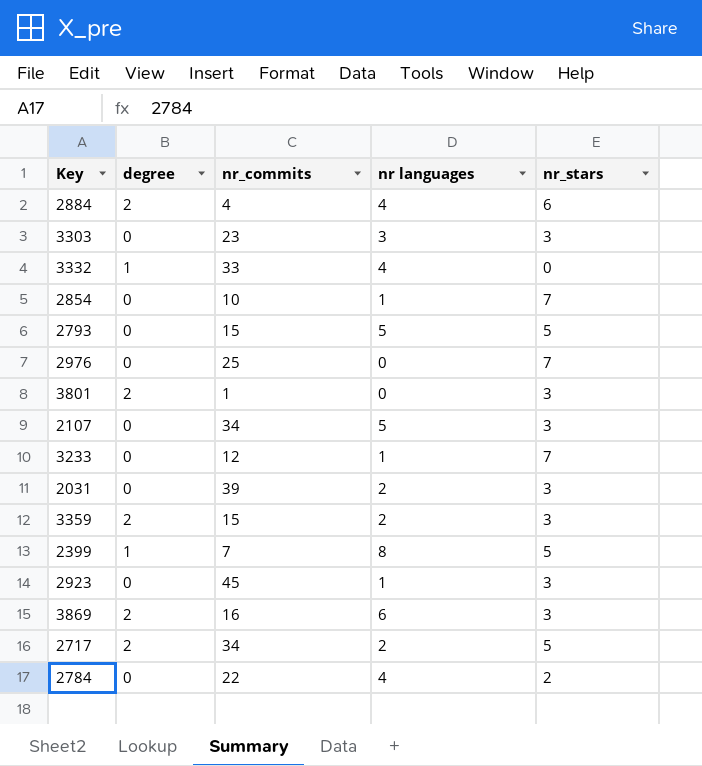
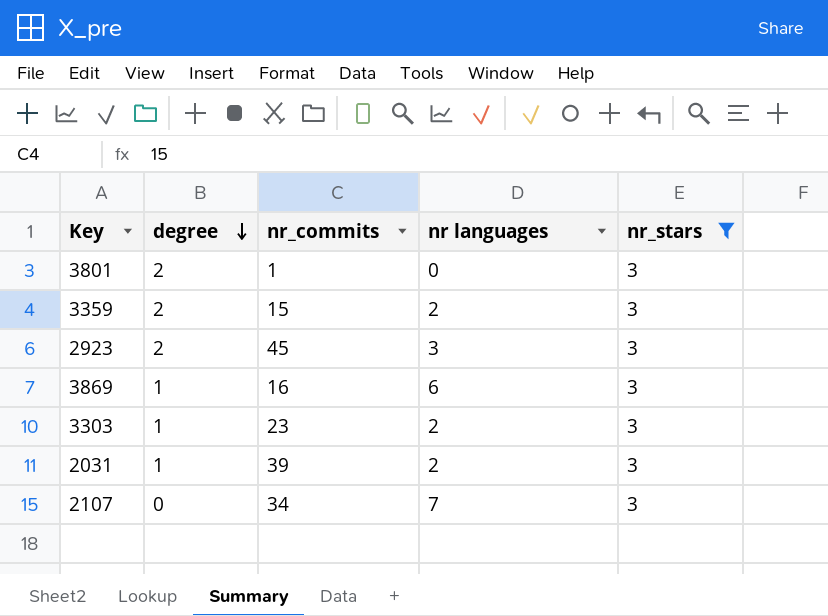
filter: none -> nr_stars = 3
row order: none -> degree descending
2923 | degree: 0 -> 2
2923 | nr languages: 1 -> 3
3869 | degree: 2 -> 1
3303 | degree: 0 -> 1
3303 | nr languages: 3 -> 2
2031 | degree: 0 -> 1
2107 | nr languages: 5 -> 7

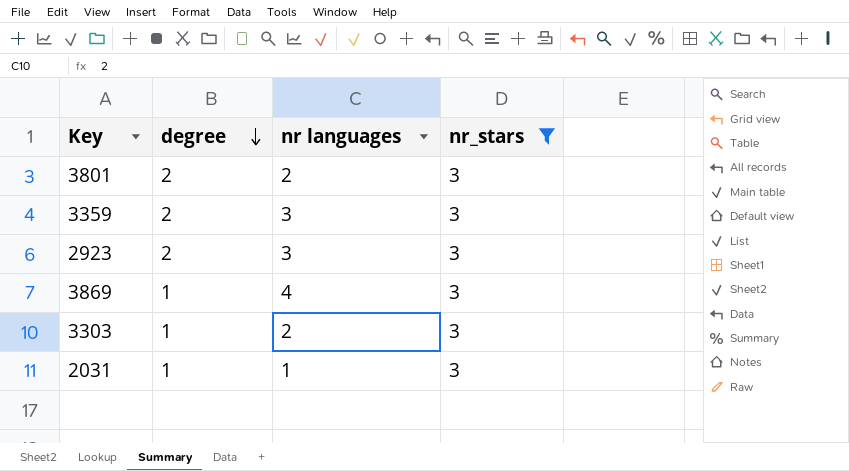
column nr_commits | position: 3 -> none
row 2107: 0 | 34 | 7 | 3 -> none
3801 | nr languages: 0 -> 2
3359 | nr languages: 2 -> 3
3869 | nr languages: 6 -> 4
2031 | nr languages: 2 -> 1

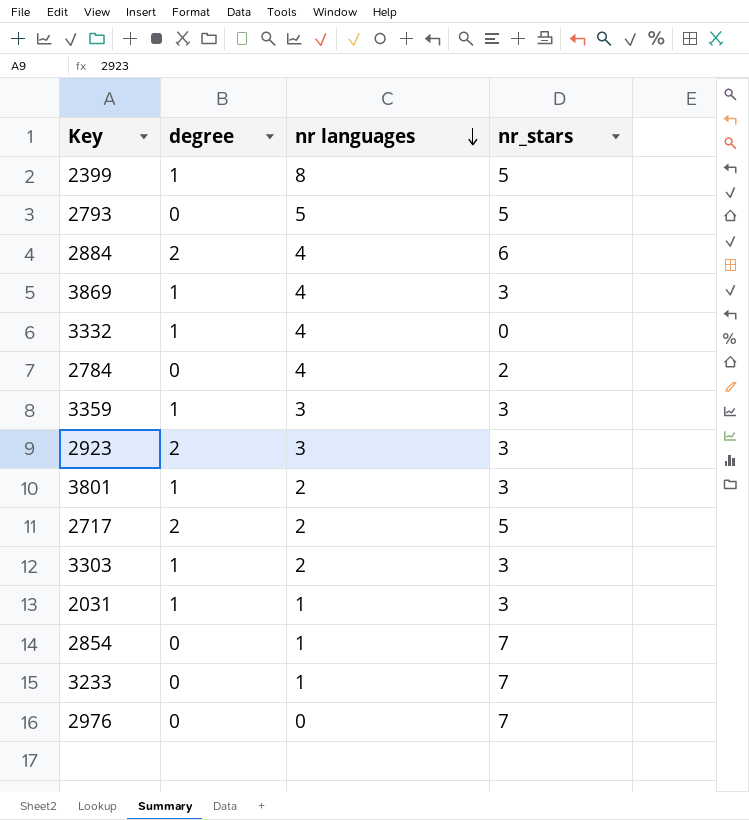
filter: nr_stars = 3 -> none
row order: degree descending -> nr languages descending
3359 | degree: 2 -> 1
3801 | degree: 2 -> 1

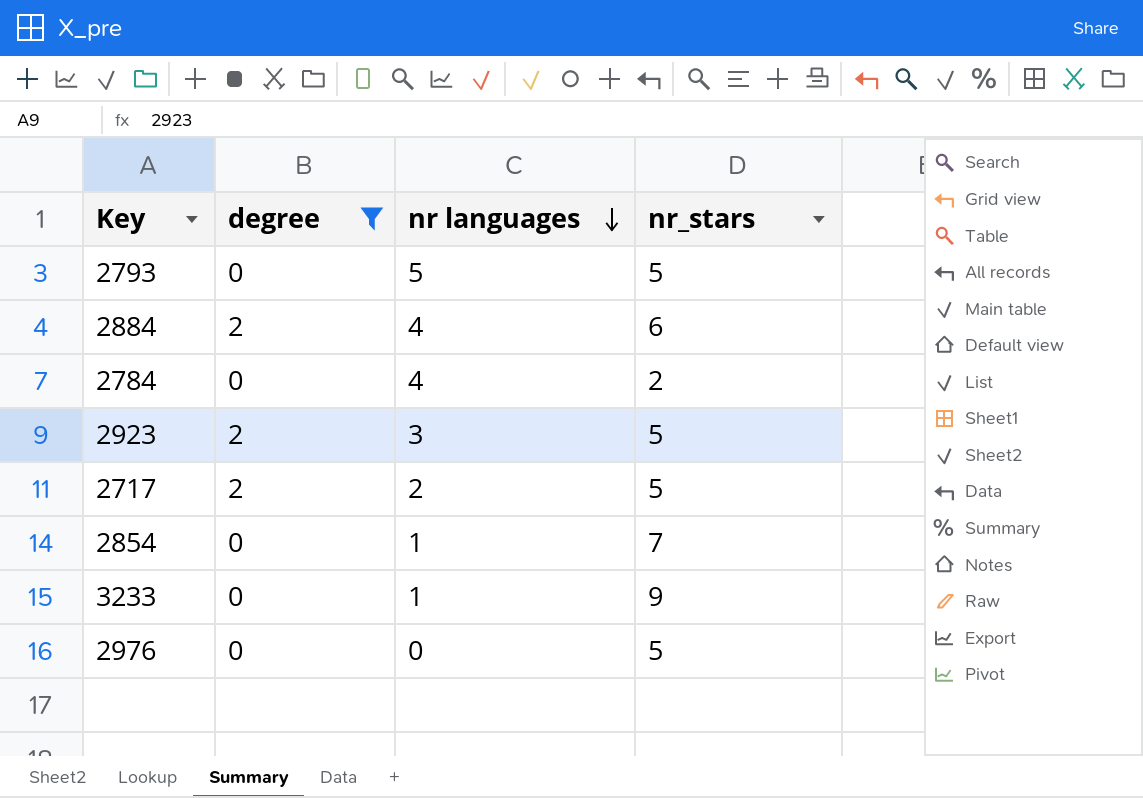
filter: none -> degree != 1
2923 | nr_stars: 3 -> 5
3233 | nr_stars: 7 -> 9
2976 | nr_stars: 7 -> 5

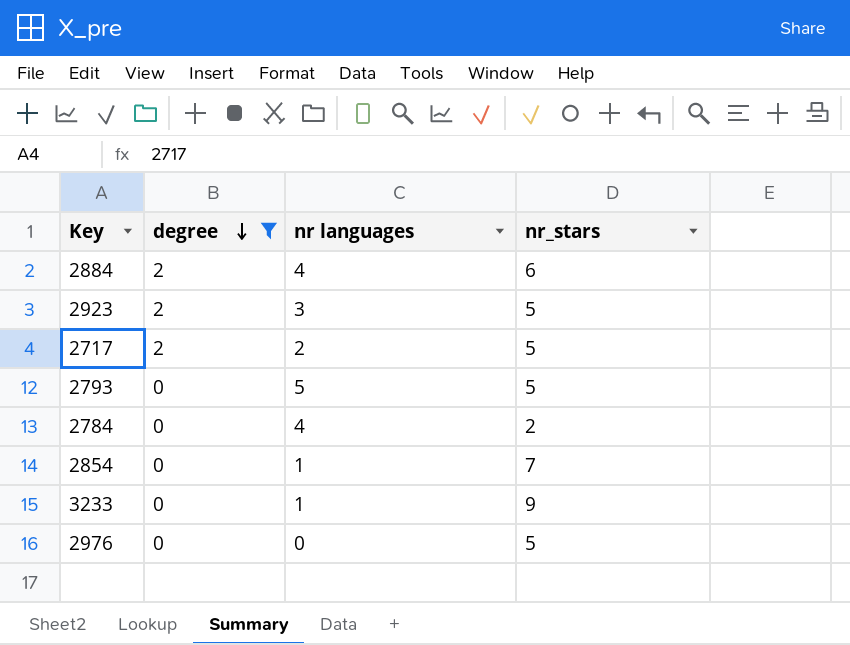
row order: nr languages descending -> degree descending

